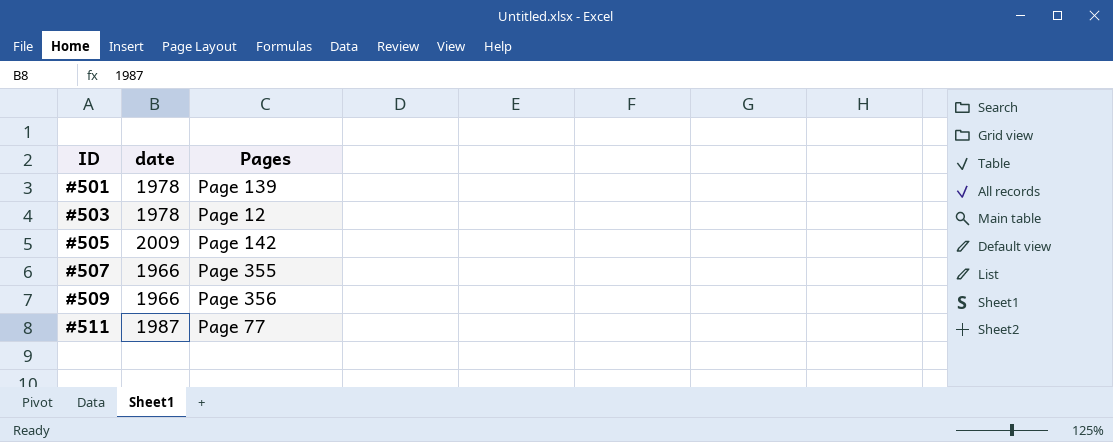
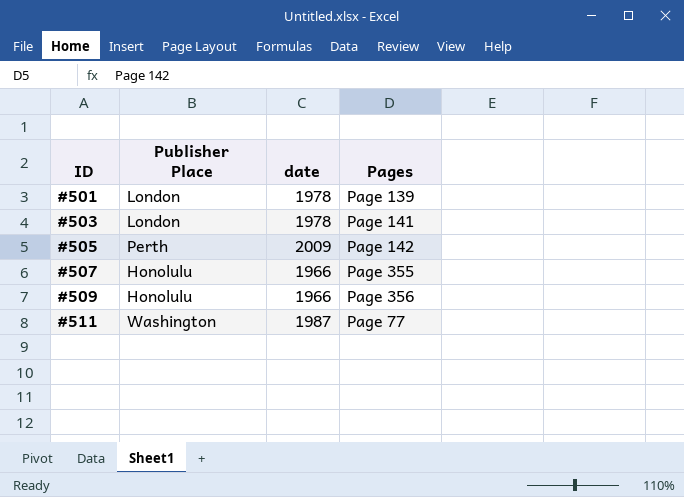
column Publisher Place | position: none -> 2
#503 | Pages: Page 12 -> Page 141

